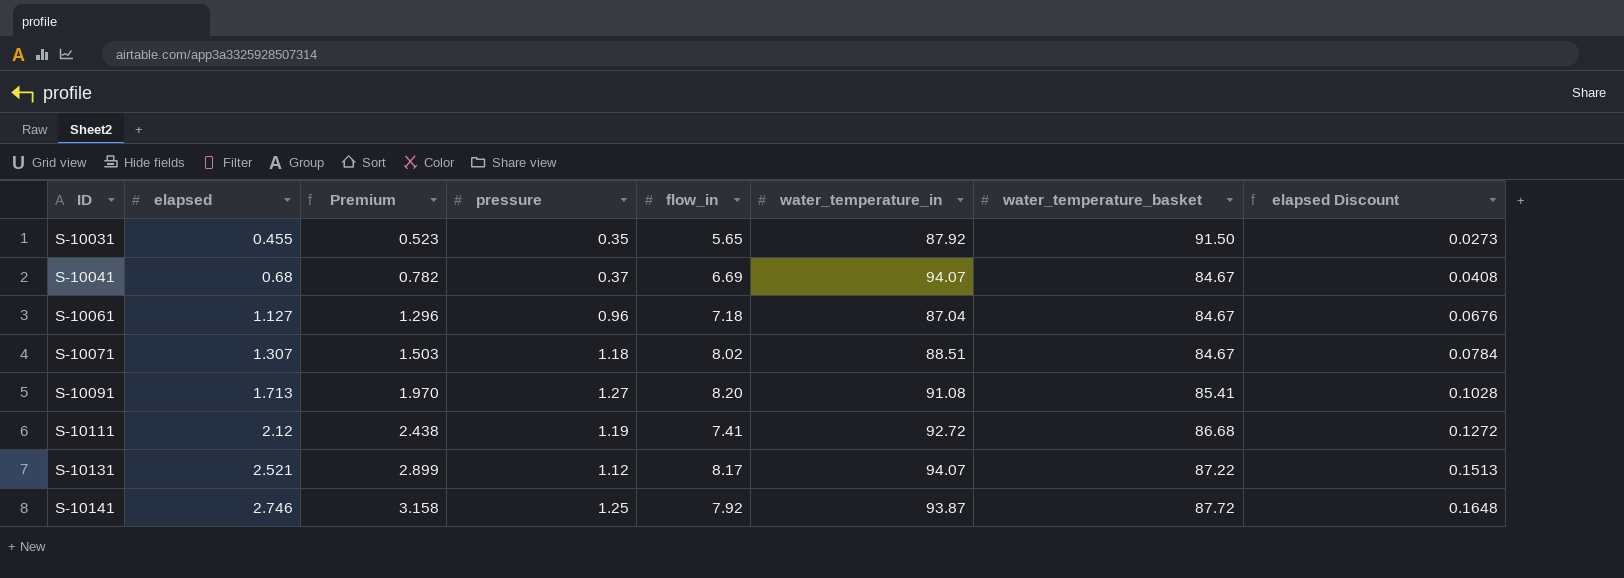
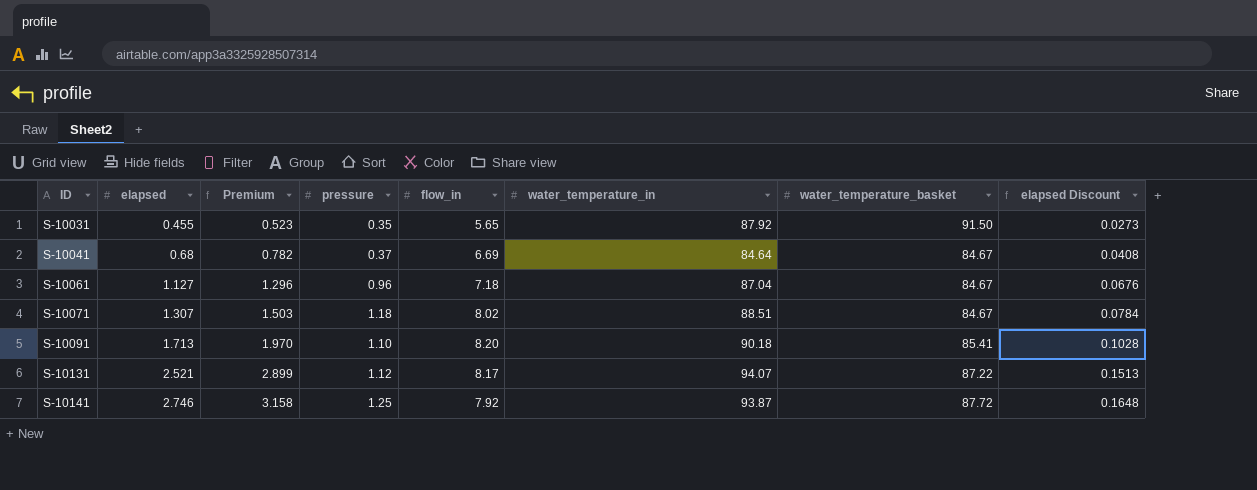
row S-10111: 2.12 | 2.438 | 1.19 | 7.41 | 92.72 | 86.68 | 0.1272 -> none
S-10041 | water_temperature_in: 94.07 -> 84.64
S-10091 | pressure: 1.27 -> 1.10
S-10091 | water_temperature_in: 91.08 -> 90.18

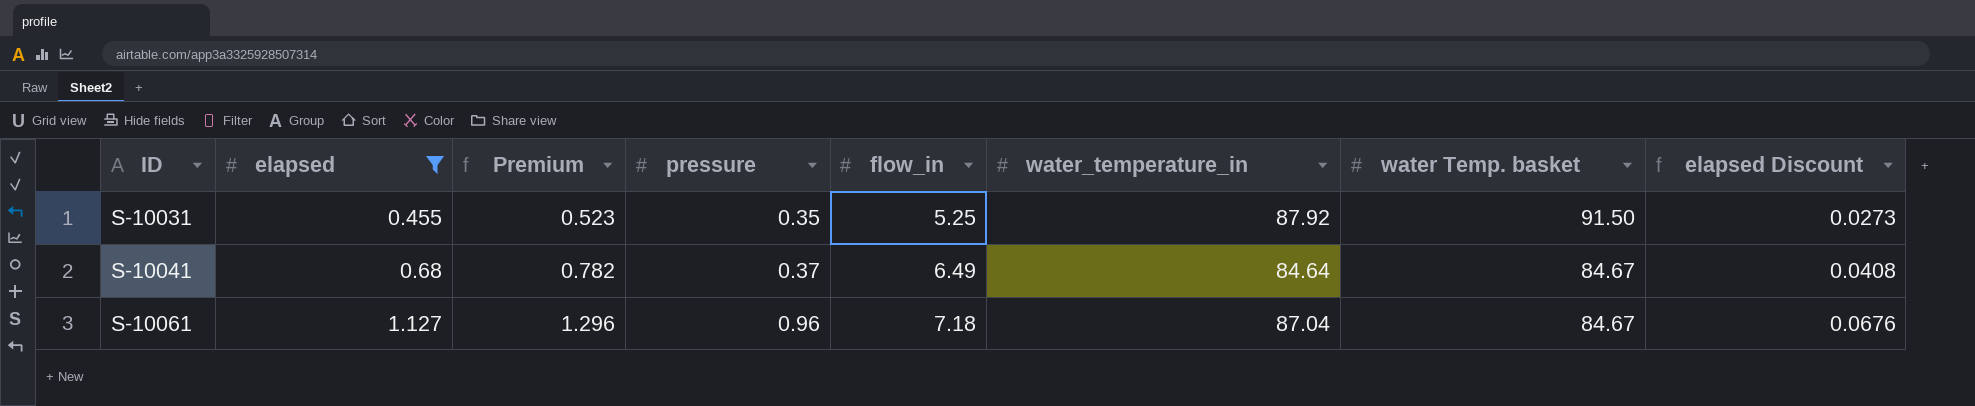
filter: none -> elapsed <= 1.127
column name: water_temperature_basket -> water Temp. basket
S-10031 | flow_in: 5.65 -> 5.25
S-10041 | flow_in: 6.69 -> 6.49

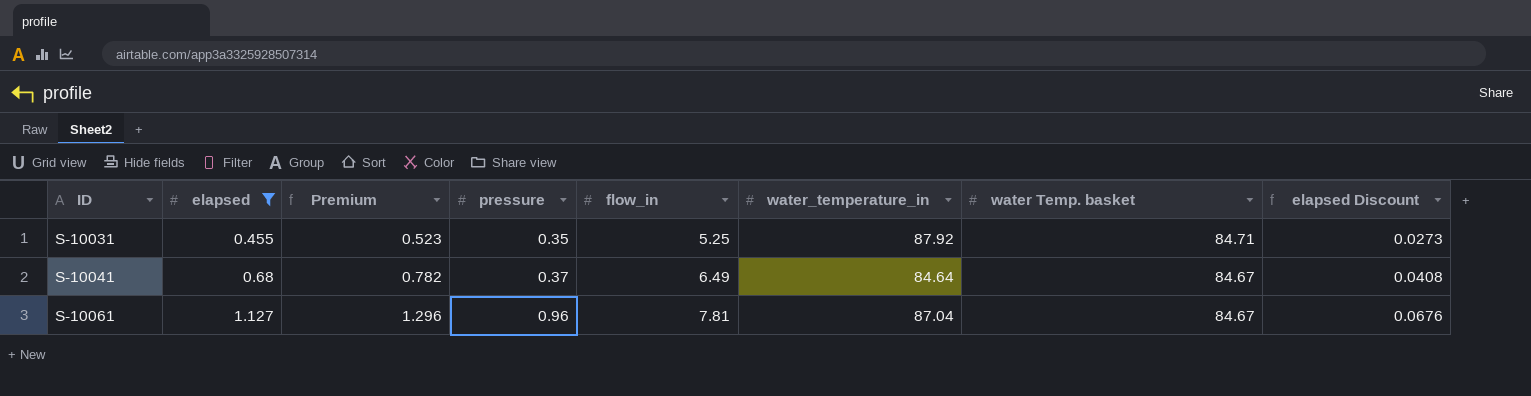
S-10031 | water Temp. basket: 91.50 -> 84.71
S-10061 | flow_in: 7.18 -> 7.81

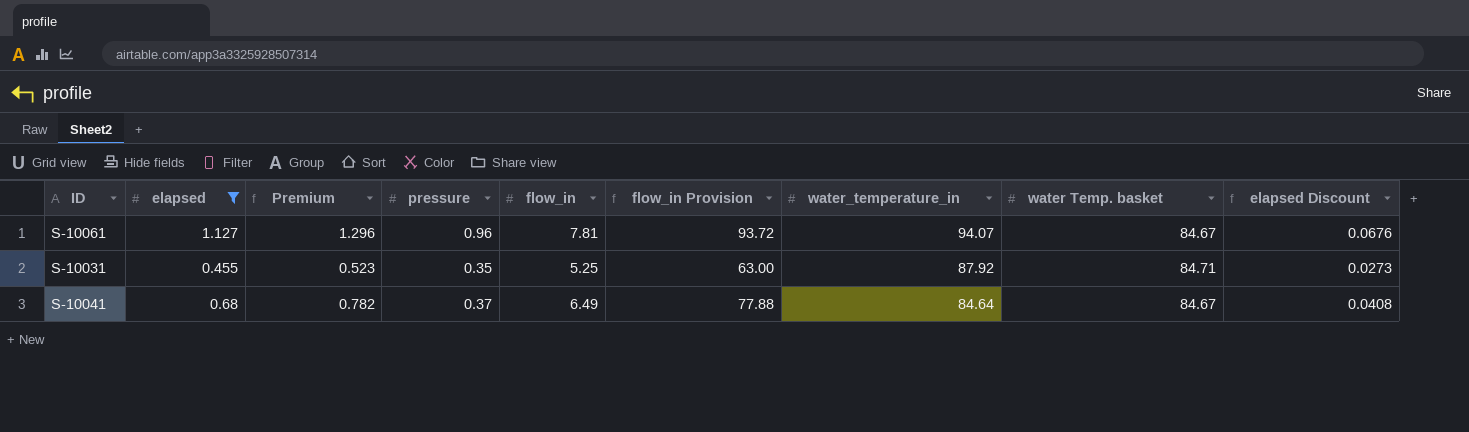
row order: ID ascending -> water_temperature_in descending
column flow_in Provision | formula: none -> [flow_in] * 12
S-10061 | water_temperature_in: 87.04 -> 94.07

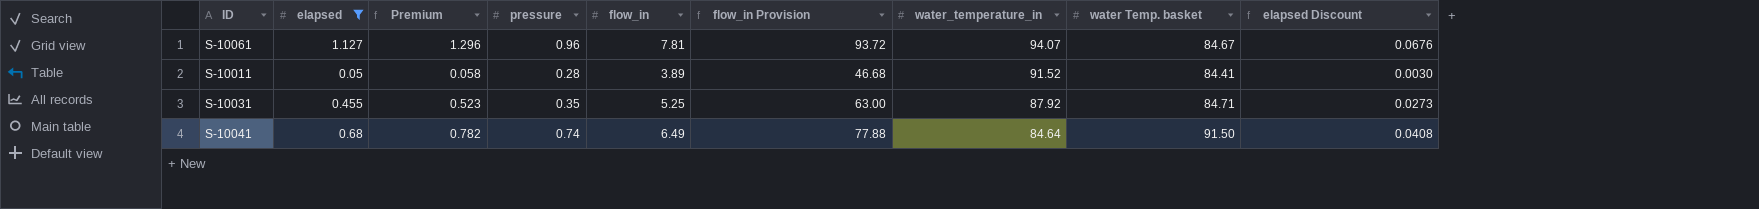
row S-10011: none -> 0.05 | 0.058 | 0.28 | 3.89 | 46.68 | 91.52 | 84.41 | 0.0030
S-10041 | pressure: 0.37 -> 0.74
S-10041 | water Temp. basket: 84.67 -> 91.50

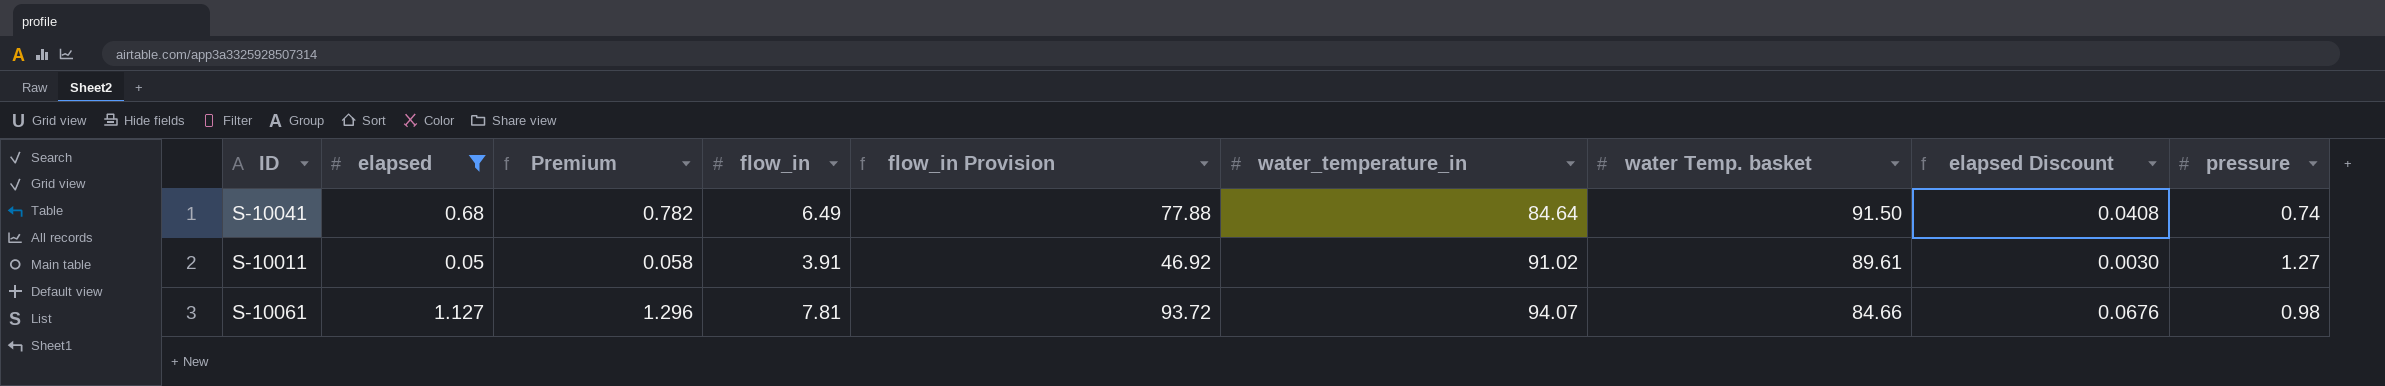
row order: water_temperature_in descending -> water_temperature_in ascending
column pressure | position: 4 -> 9
row S-10031: 0.455 | 0.523 | 0.35 | 5.25 | 63.00 | 87.92 | 84.71 | 0.0273 -> none
S-10011 | flow_in: 3.89 -> 3.91
S-10011 | flow_in Provision: 46.68 -> 46.92
S-10011 | water_temperature_in: 91.52 -> 91.02
S-10011 | water Temp. basket: 84.41 -> 89.61
S-10011 | pressure: 0.28 -> 1.27
S-10061 | water Temp. basket: 84.67 -> 84.66
S-10061 | pressure: 0.96 -> 0.98

